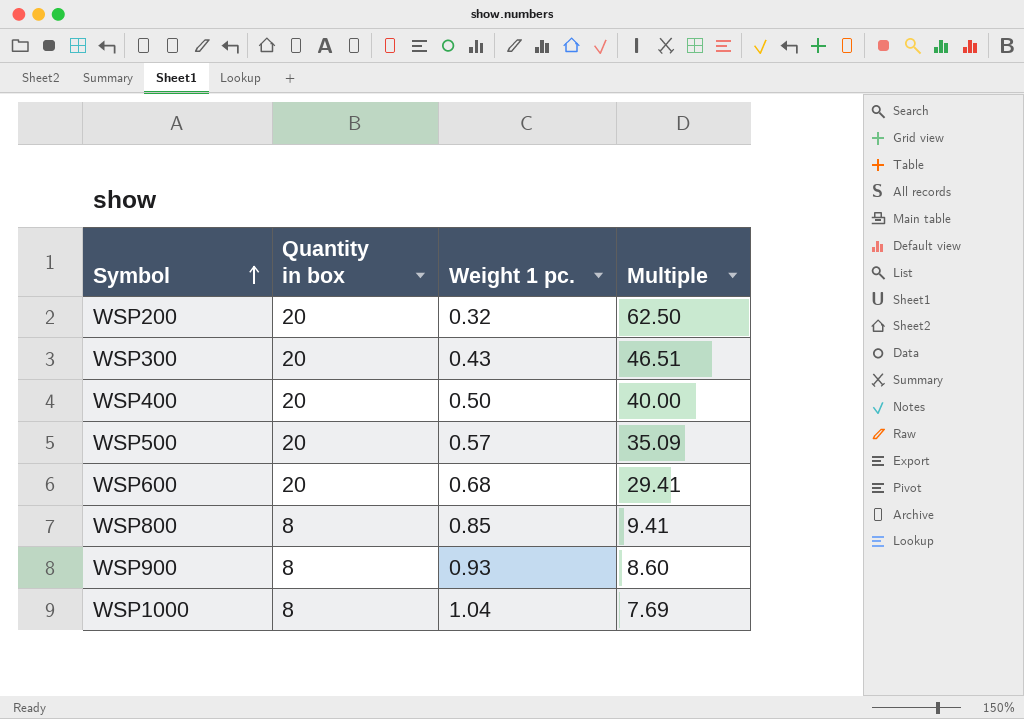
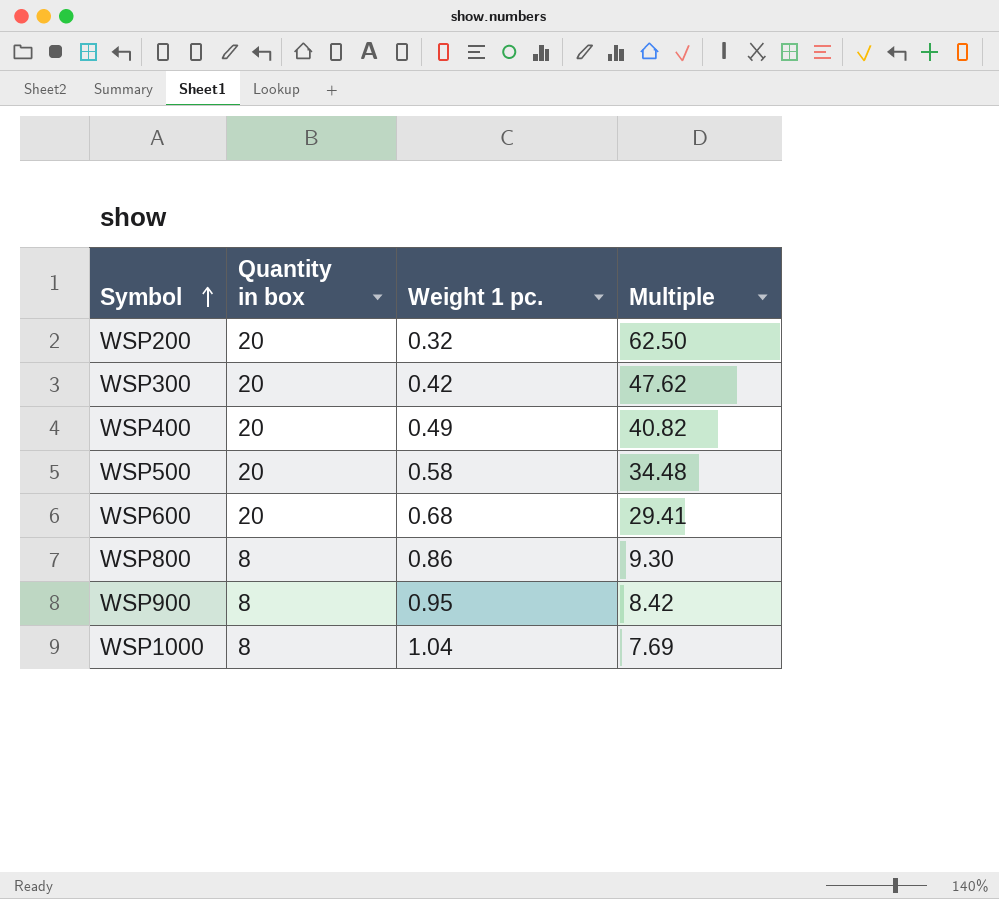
WSP300 | Weight 1 pc.: 0.43 -> 0.42
WSP300 | Multiple: 46.51 -> 47.62
WSP400 | Weight 1 pc.: 0.50 -> 0.49
WSP400 | Multiple: 40.00 -> 40.82
WSP500 | Weight 1 pc.: 0.57 -> 0.58
WSP500 | Multiple: 35.09 -> 34.48
WSP800 | Weight 1 pc.: 0.85 -> 0.86
WSP800 | Multiple: 9.41 -> 9.30
WSP900 | Weight 1 pc.: 0.93 -> 0.95
WSP900 | Multiple: 8.60 -> 8.42

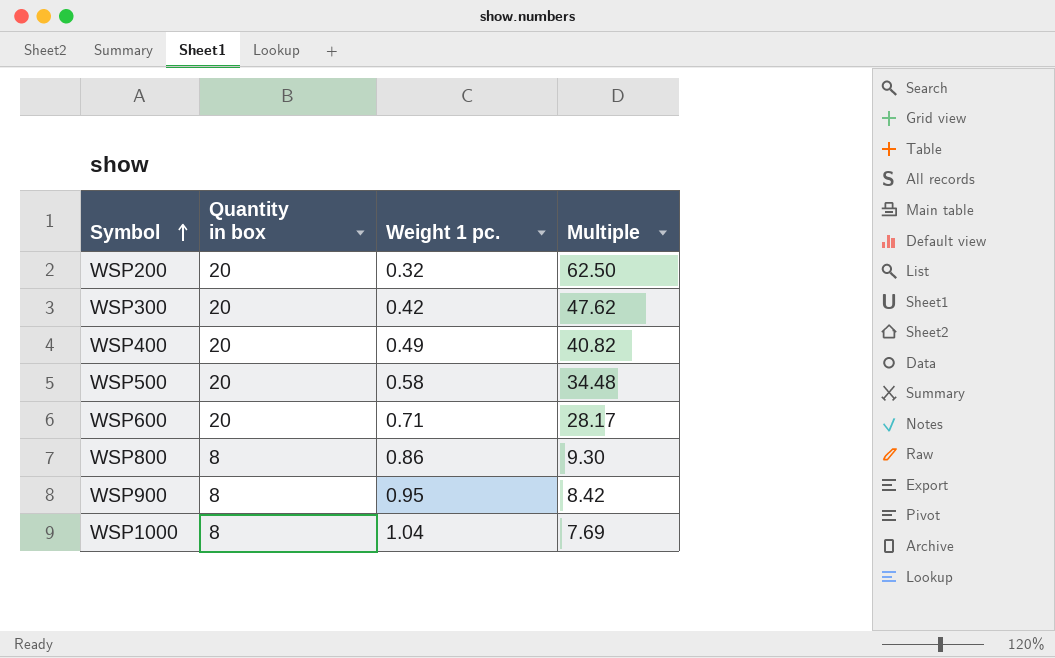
WSP600 | Weight 1 pc.: 0.68 -> 0.71
WSP600 | Multiple: 29.41 -> 28.17

